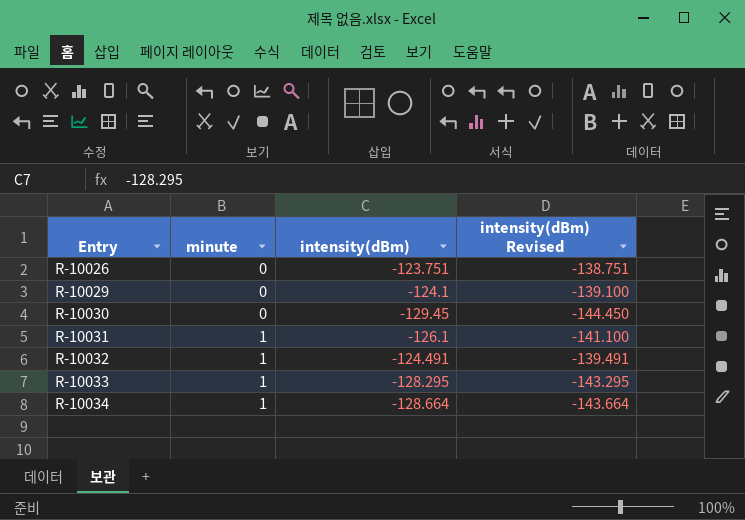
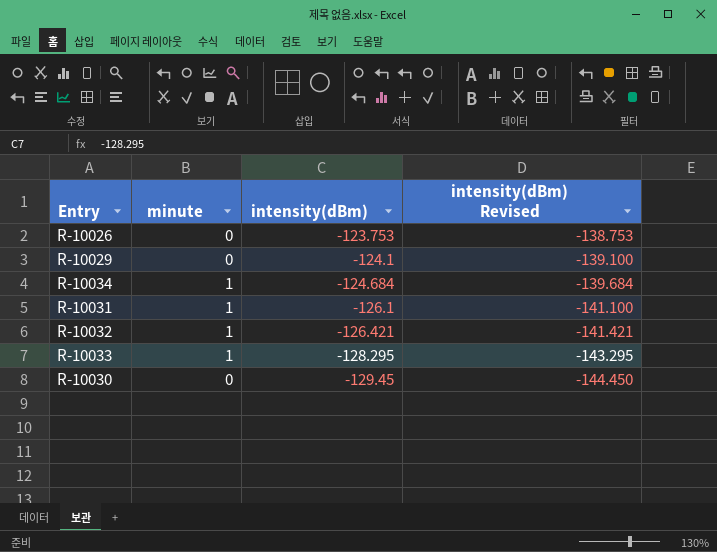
row order: Entry ascending -> intensity(dBm) descending
R-10026 | intensity(dBm): -123.751 -> -123.753
R-10026 | intensity(dBm) Revised: -138.751 -> -138.753
R-10034 | intensity(dBm): -128.664 -> -124.684
R-10034 | intensity(dBm) Revised: -143.664 -> -139.684
R-10032 | intensity(dBm): -124.491 -> -126.421
R-10032 | intensity(dBm) Revised: -139.491 -> -141.421

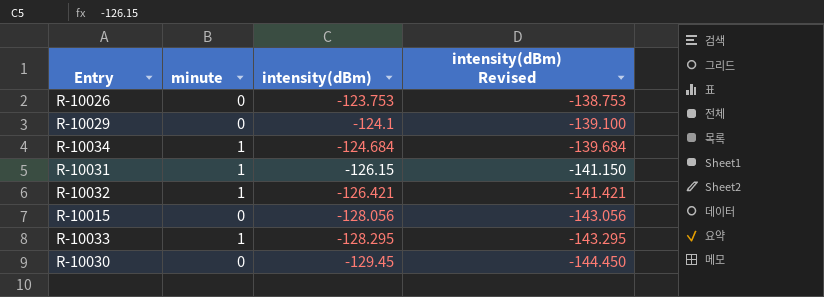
R-10031 | intensity(dBm): -126.1 -> -126.15
R-10031 | intensity(dBm) Revised: -141.100 -> -141.150
row R-10015: none -> 0 | -128.056 | -143.056

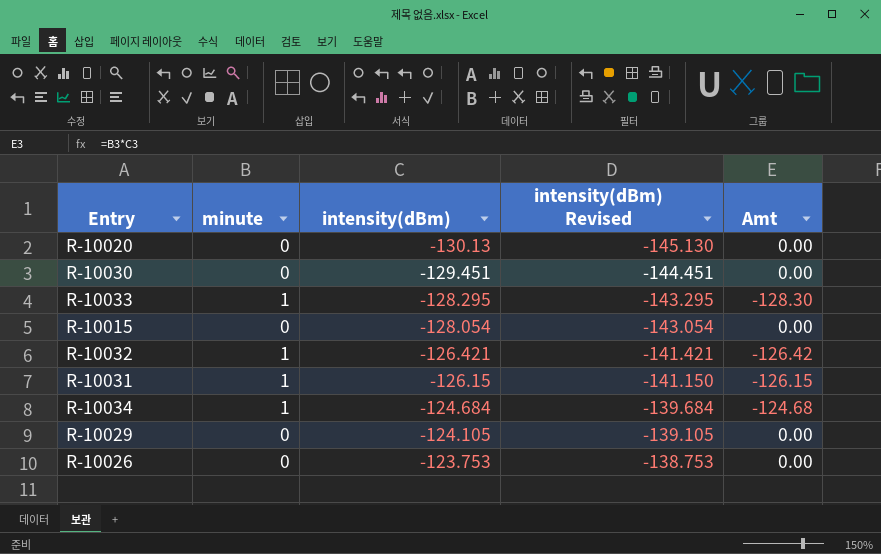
row order: intensity(dBm) descending -> intensity(dBm) ascending
column Amt | formula: none -> [minute] * [intensity(dBm)]
row R-10020: none -> 0 | -130.13 | -145.130 | 0.00
R-10030 | intensity(dBm): -129.45 -> -129.451
R-10030 | intensity(dBm) Revised: -144.450 -> -144.451
R-10015 | intensity(dBm): -128.056 -> -128.054
R-10015 | intensity(dBm) Revised: -143.056 -> -143.054
R-10029 | intensity(dBm): -124.1 -> -124.105
R-10029 | intensity(dBm) Revised: -139.100 -> -139.105

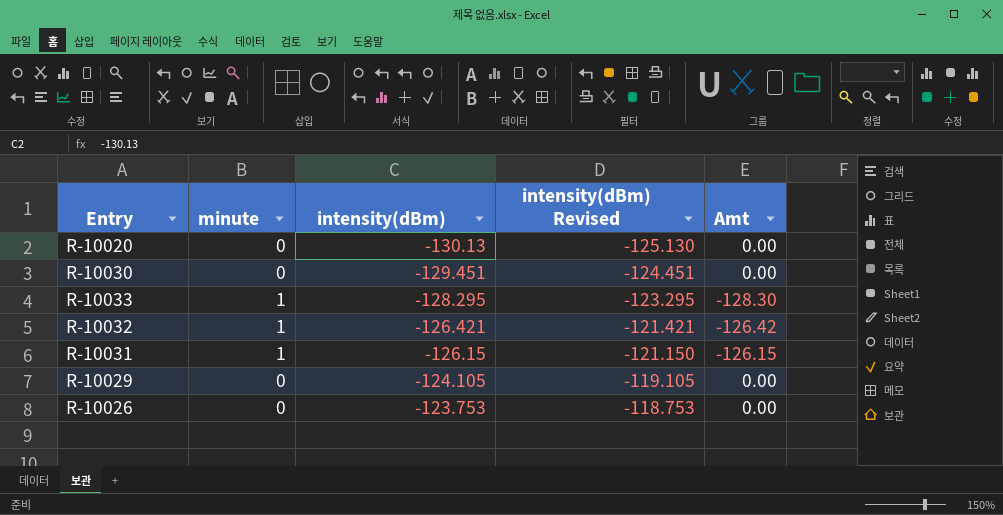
column intensity(dBm) Revised | formula: [intensity(dBm)] - 15 -> [intensity(dBm)] + 5
row R-10015: 0 | -128.054 | -143.054 | 0.00 -> none
row R-10034: 1 | -124.684 | -139.684 | -124.68 -> none

